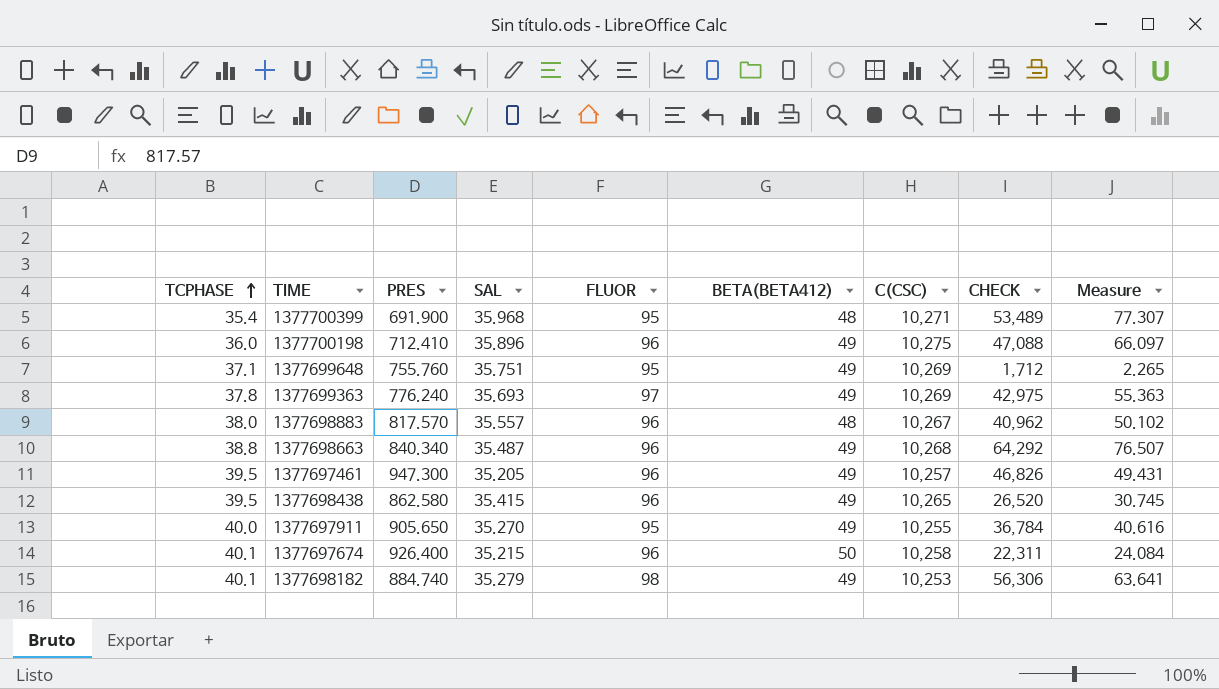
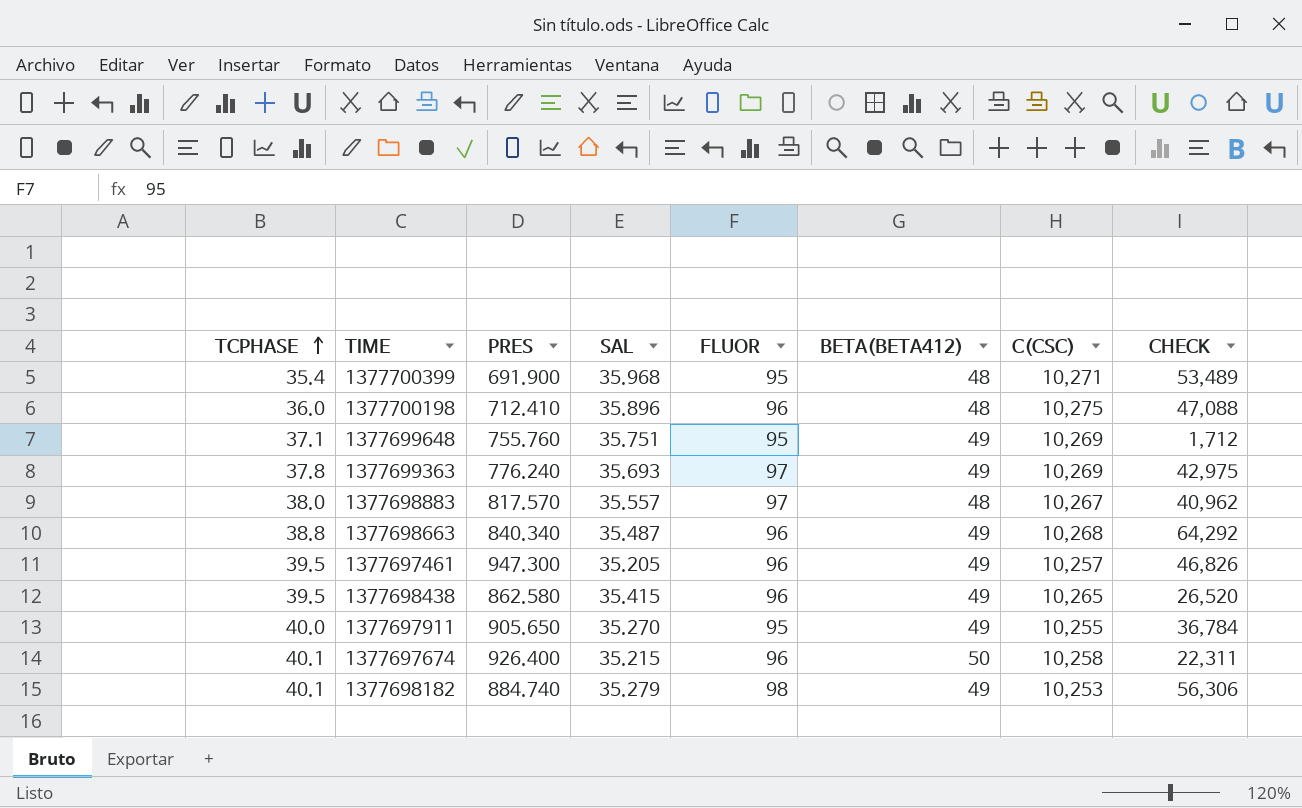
column Measure | formula: [CHECK] / [PRES] -> none
1377700198 | BETA(BETA412): 49 -> 48
1377698883 | FLUOR: 96 -> 97

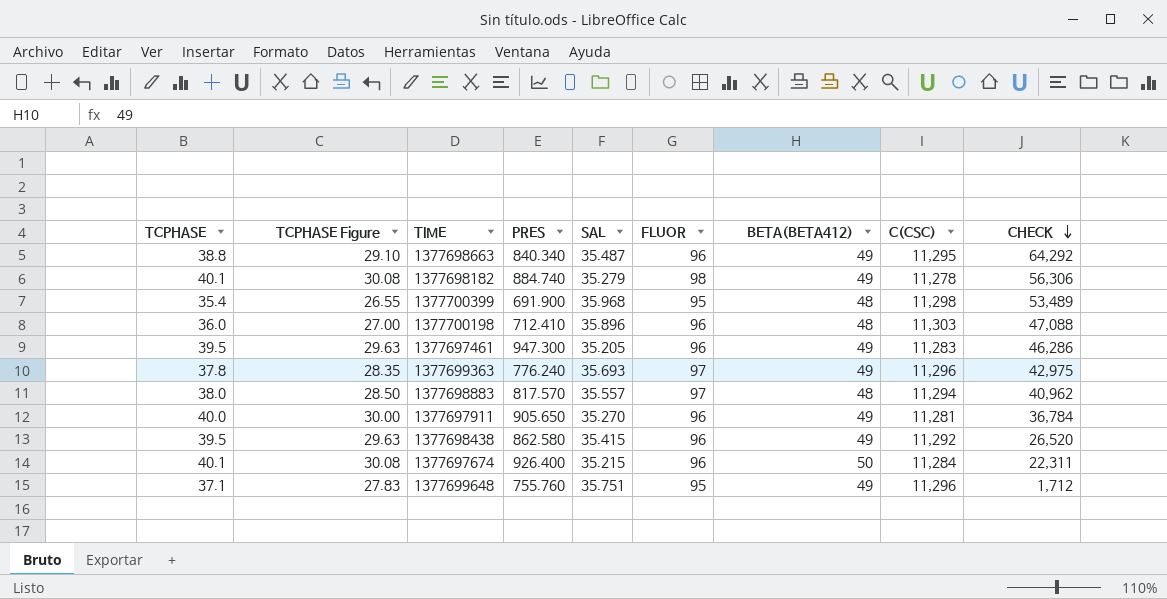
row order: TCPHASE ascending -> CHECK descending
column TCPHASE Figure | formula: none -> [TCPHASE] * 0.75
1377698663 | C(CSC): 10,268 -> 11,295
1377698182 | C(CSC): 10,253 -> 11,278
1377700399 | C(CSC): 10,271 -> 11,298
1377700198 | C(CSC): 10,275 -> 11,303
1377697461 | C(CSC): 10,257 -> 11,283
1377697461 | CHECK: 46,826 -> 46,286
1377699363 | C(CSC): 10,269 -> 11,296
1377698883 | C(CSC): 10,267 -> 11,294
1377697911 | FLUOR: 95 -> 96
1377697911 | C(CSC): 10,255 -> 11,281
1377698438 | C(CSC): 10,265 -> 11,292
1377697674 | C(CSC): 10,258 -> 11,284
1377699648 | C(CSC): 10,269 -> 11,296

